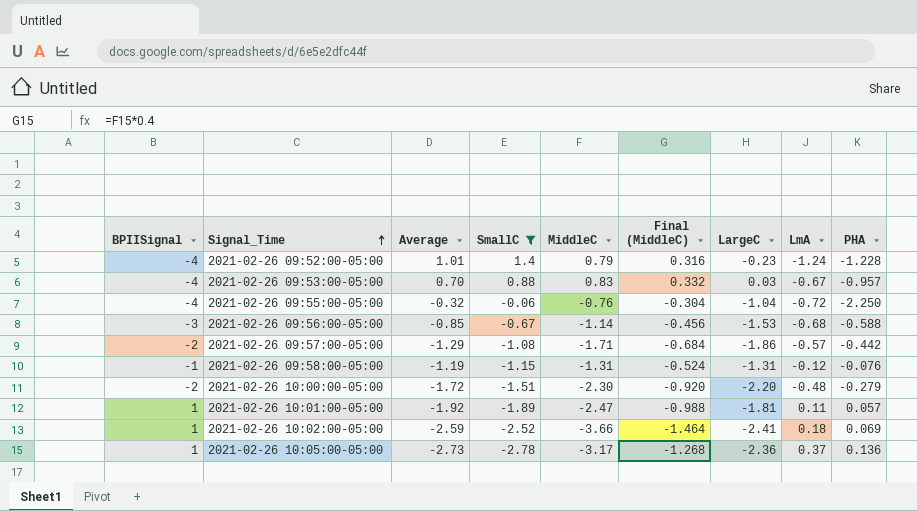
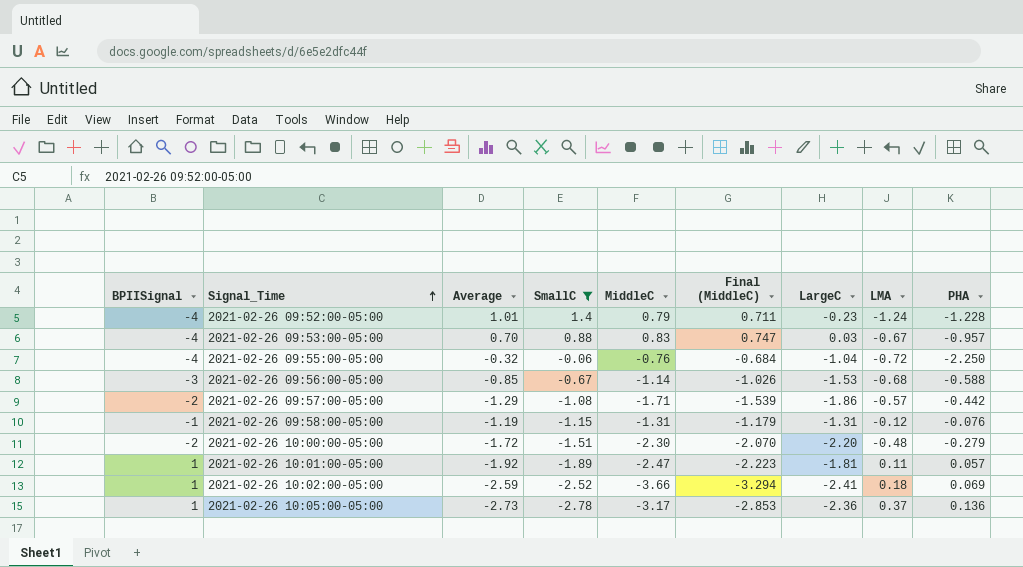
column Final (MiddleC) | formula: [MiddleC] * 0.4 -> [MiddleC] * 0.9
column name: LmA -> LMA

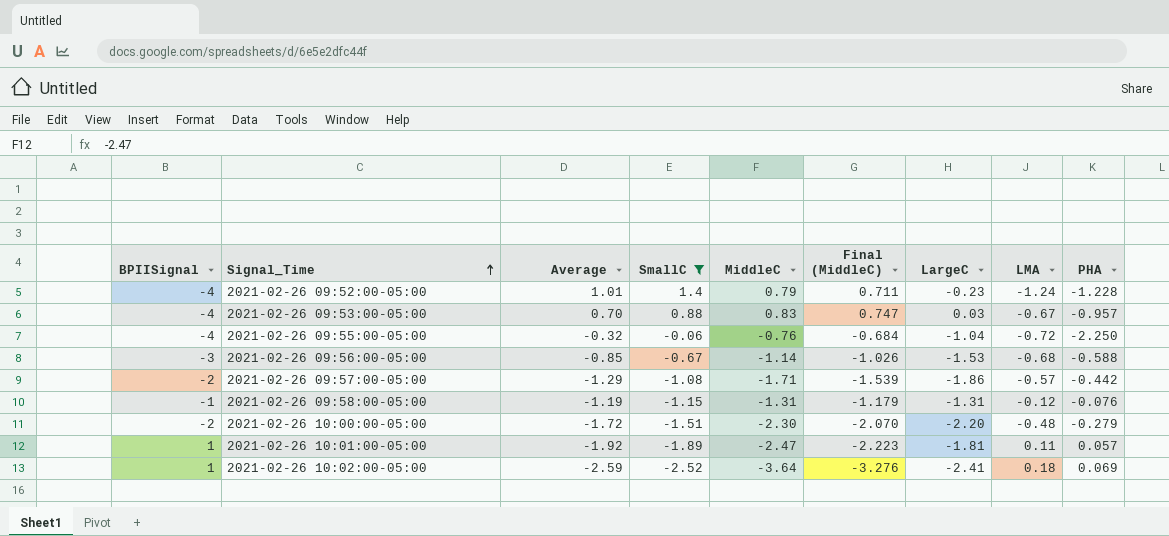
row 2021-02-26 10:05:00-05:00: 1 | -2.73 | -2.78 | -3.17 | -2.853 | -2.36 | 0.37 | 0.136 -> none
2021-02-26 10:02:00-05:00 | MiddleC: -3.66 -> -3.64
2021-02-26 10:02:00-05:00 | Final (MiddleC): -3.294 -> -3.276

